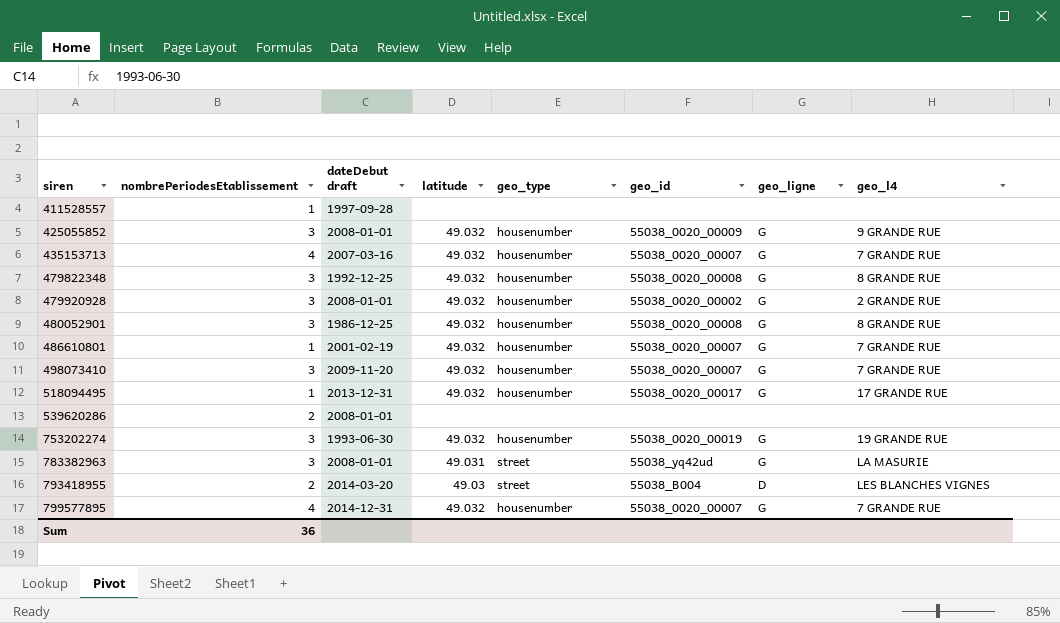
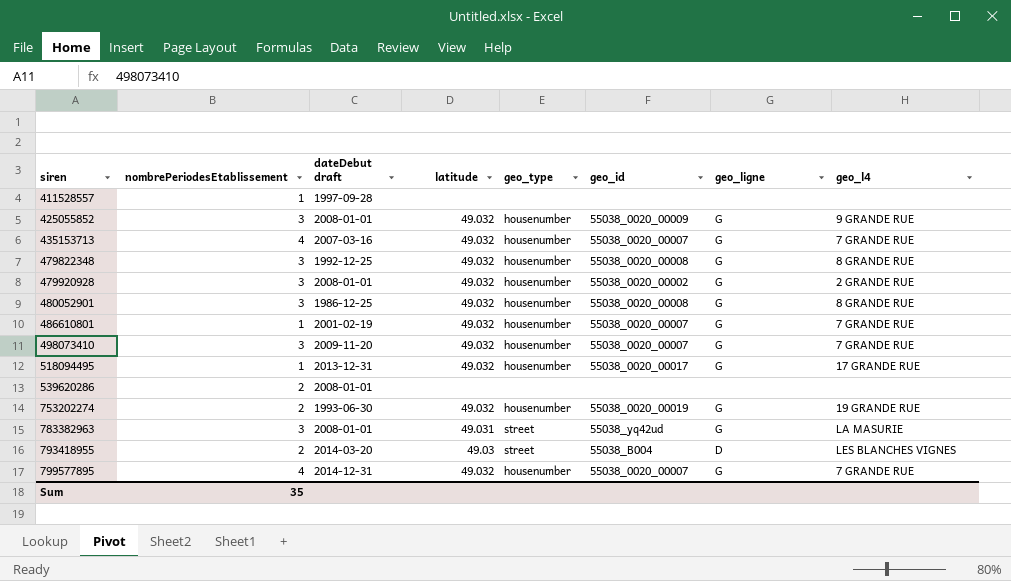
753202274 | nombrePeriodesEtablissement: 3 -> 2
Sum | nombrePeriodesEtablissement: 36 -> 35

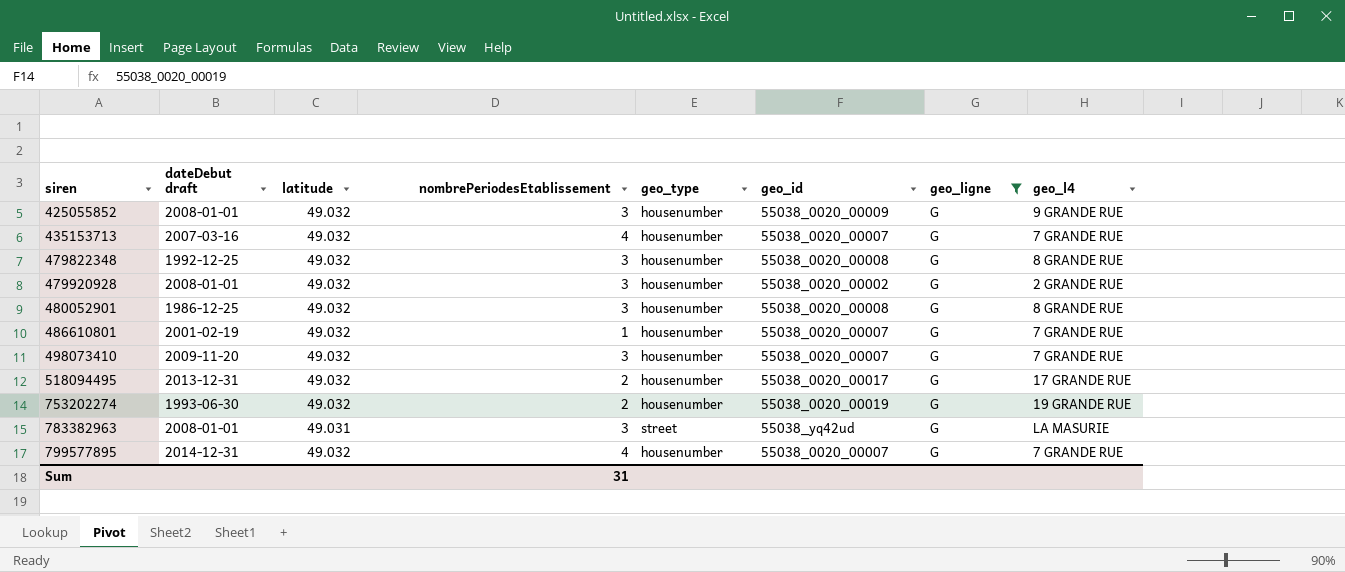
filter: none -> geo_ligne = G
column nombrePeriodesEtablissement | position: 2 -> 4
518094495 | nombrePeriodesEtablissement: 1 -> 2
Sum | nombrePeriodesEtablissement: 35 -> 31

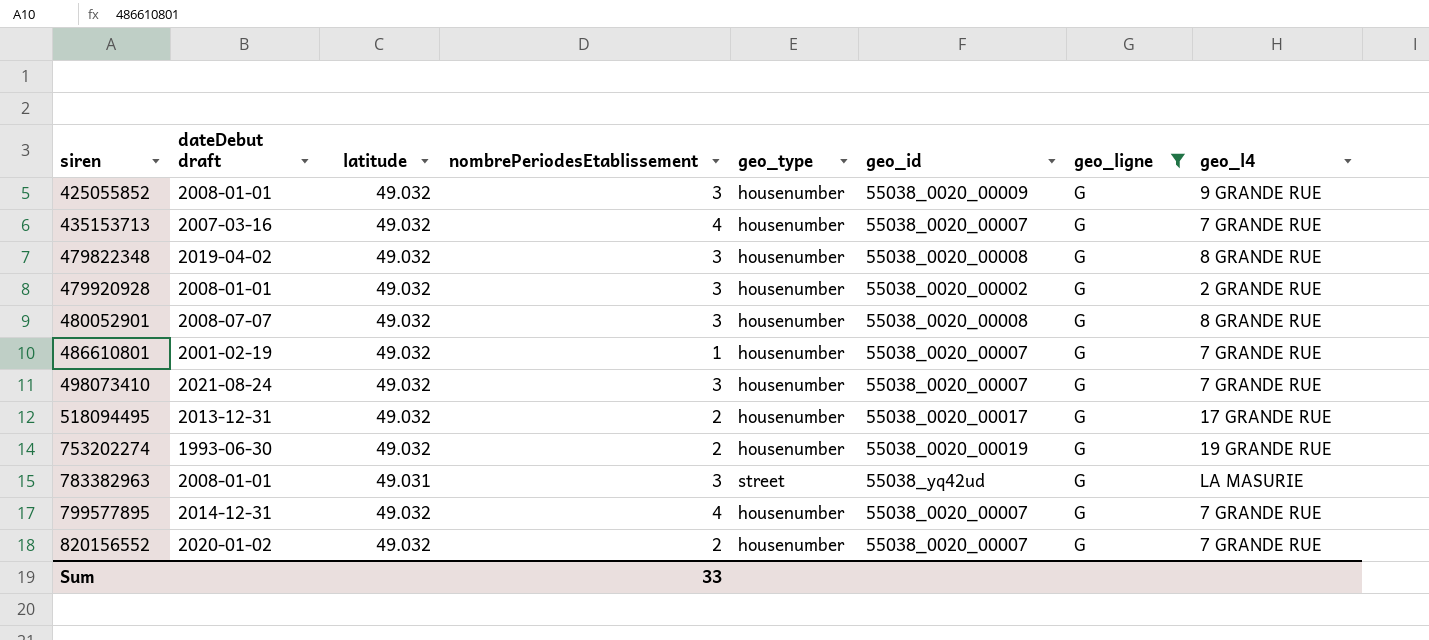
479822348 | dateDebut draft: 1992-12-25 -> 2019-04-02
480052901 | dateDebut draft: 1986-12-25 -> 2008-07-07
498073410 | dateDebut draft: 2009-11-20 -> 2021-08-24
row 820156552: none -> 2020-01-02 | 49.032 | 2 | housenumber | 55038_0020_00007 | G | 7 GRANDE RUE
Sum | nombrePeriodesEtablissement: 31 -> 33

